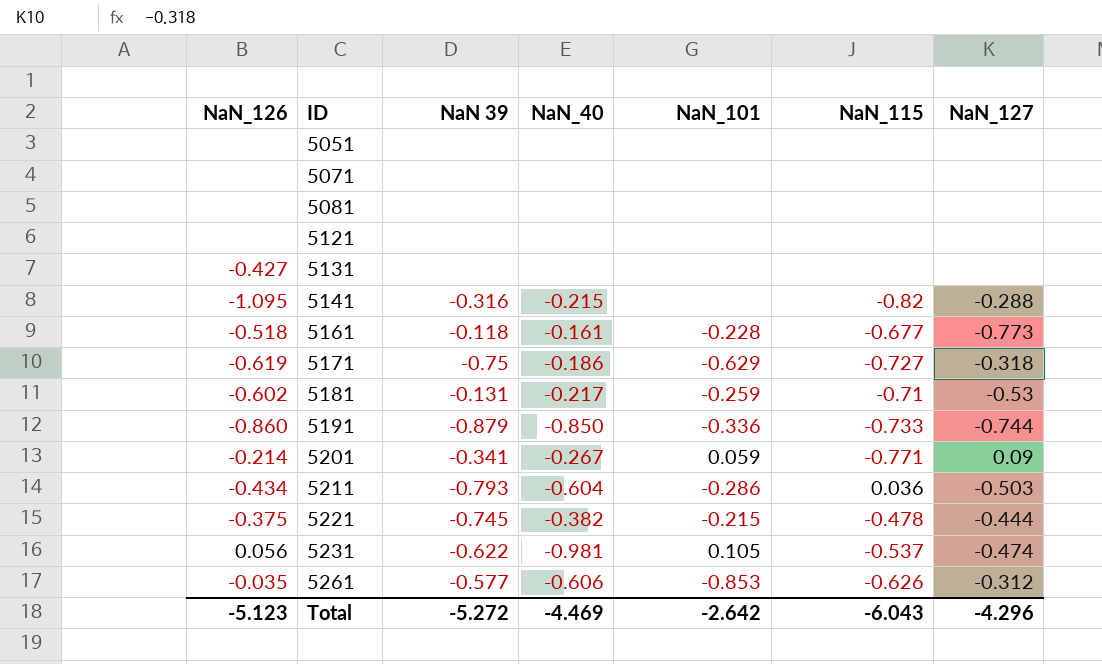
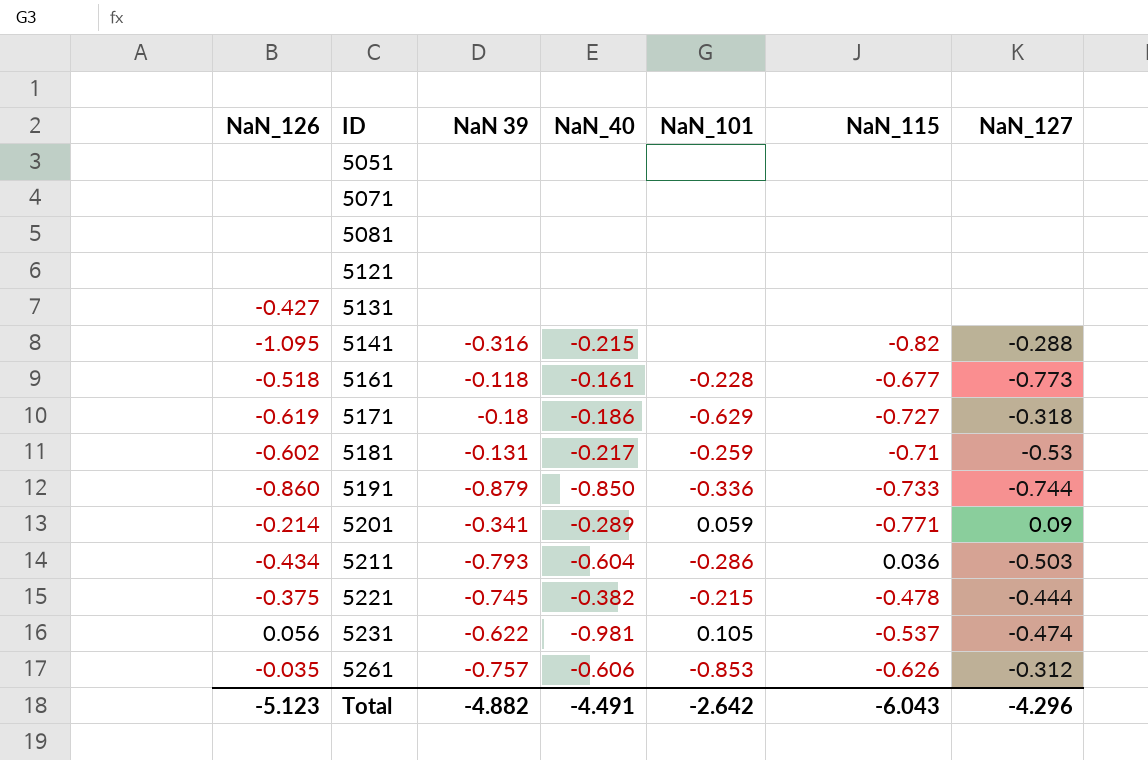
5171 | NaN 39: -0.75 -> -0.18
5201 | NaN_40: -0.267 -> -0.289
5261 | NaN 39: -0.577 -> -0.757
Total | NaN 39: -5.272 -> -4.882
Total | NaN_40: -4.469 -> -4.491

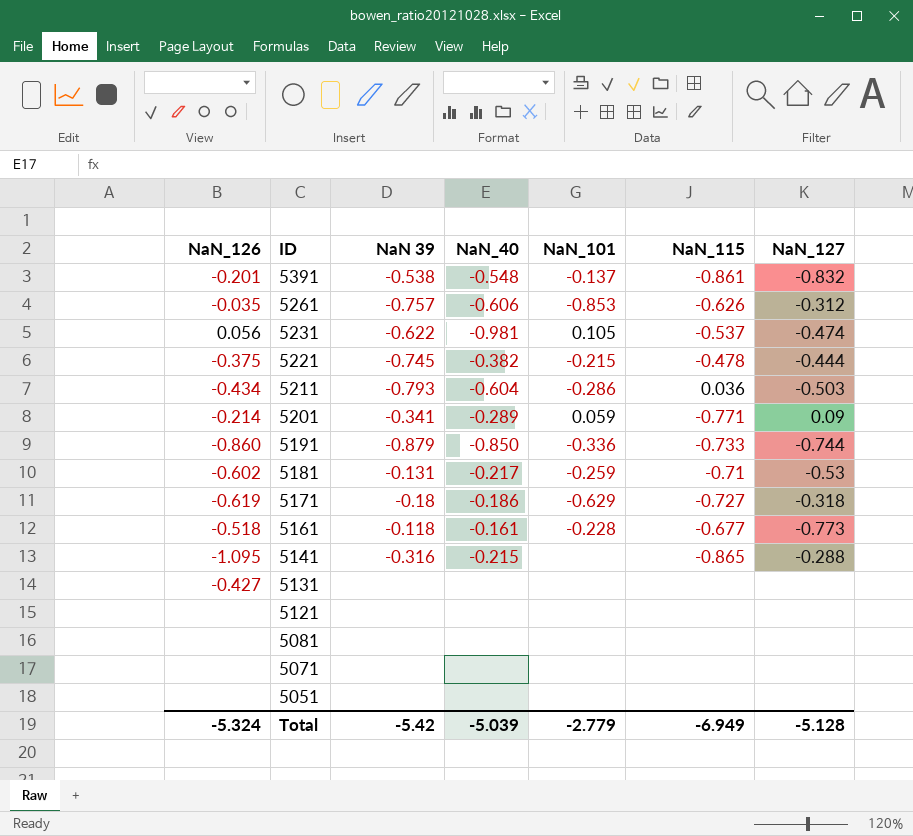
row order: ID ascending -> ID descending
row 5391: none -> -0.201 | -0.538 | -0.548 | -0.137 | -0.861 | -0.832
5141 | NaN_115: -0.82 -> -0.865
Total | NaN_126: -5.123 -> -5.324
Total | NaN 39: -4.882 -> -5.42
Total | NaN_40: -4.491 -> -5.039
Total | NaN_101: -2.642 -> -2.779
Total | NaN_115: -6.043 -> -6.949
Total | NaN_127: -4.296 -> -5.128

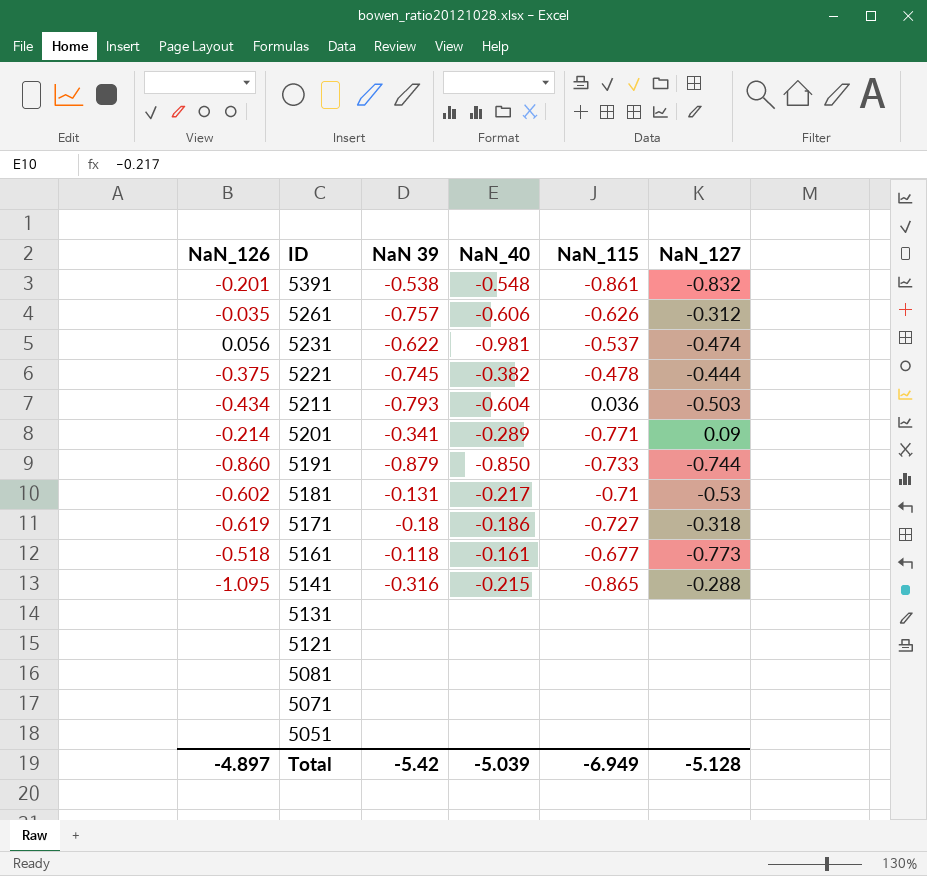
column NaN_101 | position: 5 -> none
5131 | NaN_126: -0.427 -> none
Total | NaN_126: -5.324 -> -4.897

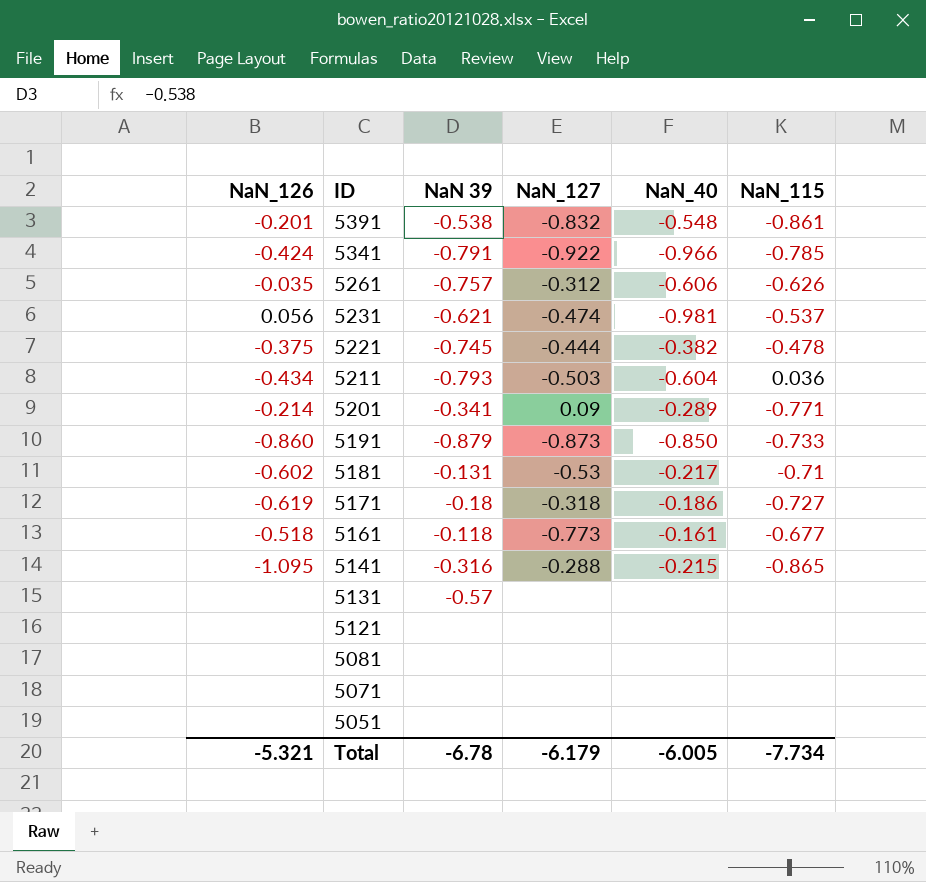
column NaN_127 | position: 6 -> 4
row 5341: none -> -0.424 | -0.791 | -0.922 | -0.966 | -0.785
5231 | NaN 39: -0.622 -> -0.621
5191 | NaN_127: -0.744 -> -0.873
5131 | NaN 39: none -> -0.57
Total | NaN_126: -4.897 -> -5.321
Total | NaN 39: -5.42 -> -6.78
Total | NaN_127: -5.128 -> -6.179
Total | NaN_40: -5.039 -> -6.005
Total | NaN_115: -6.949 -> -7.734

